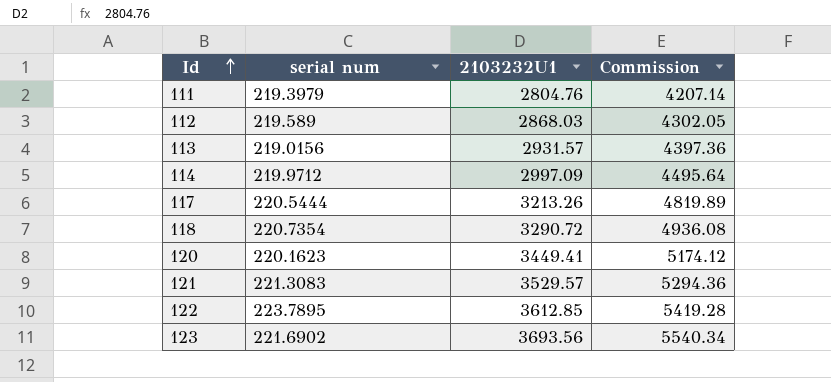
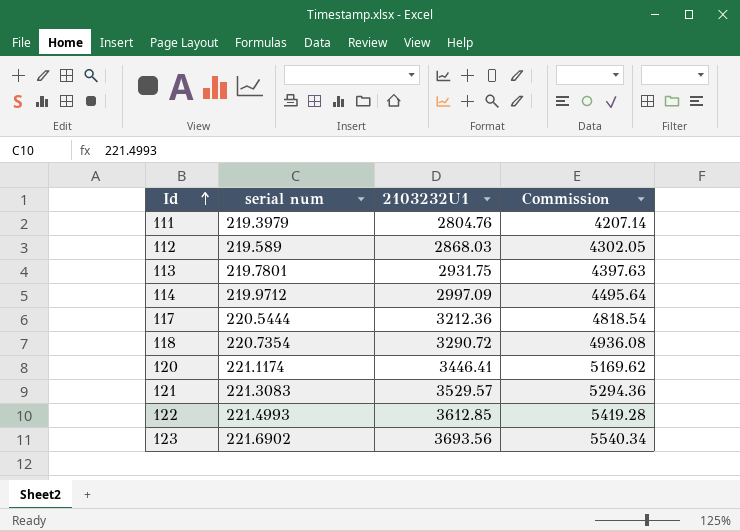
113 | serial num: 219.0156 -> 219.7801
113 | 2103232U1: 2931.57 -> 2931.75
113 | Commission: 4397.36 -> 4397.63
117 | 2103232U1: 3213.26 -> 3212.36
117 | Commission: 4819.89 -> 4818.54
120 | serial num: 220.1623 -> 221.1174
120 | 2103232U1: 3449.41 -> 3446.41
120 | Commission: 5174.12 -> 5169.62
122 | serial num: 223.7895 -> 221.4993

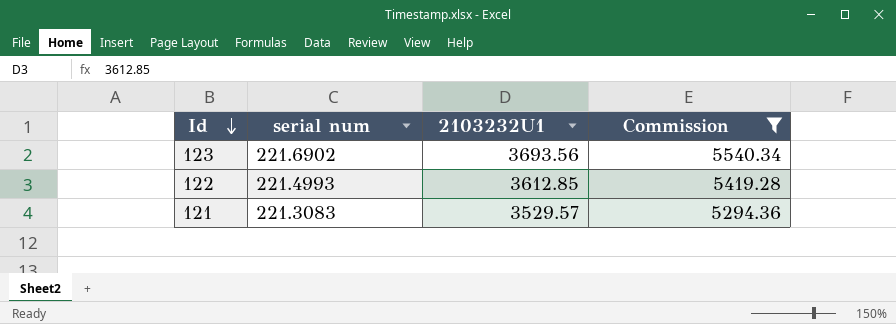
filter: none -> Commission >= 5294.36
row order: Id ascending -> Id descending

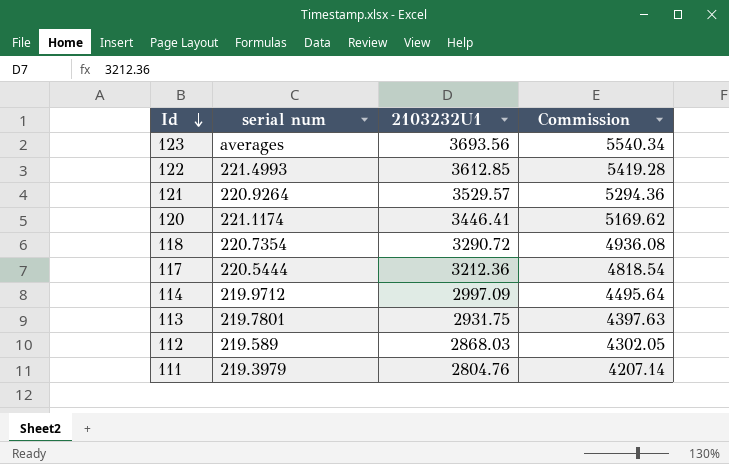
filter: Commission >= 5294.36 -> none
123 | serial num: 221.6902 -> averages
121 | serial num: 221.3083 -> 220.9264

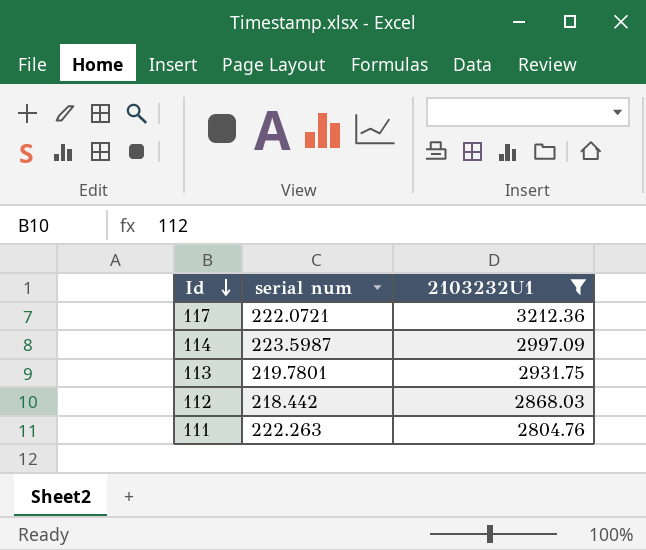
filter: none -> 2103232U1 <= 3212.36
column Commission | formula: [2103232U1] * 1.5 -> none
117 | serial num: 220.5444 -> 222.0721
114 | serial num: 219.9712 -> 223.5987
112 | serial num: 219.589 -> 218.442
111 | serial num: 219.3979 -> 222.263

